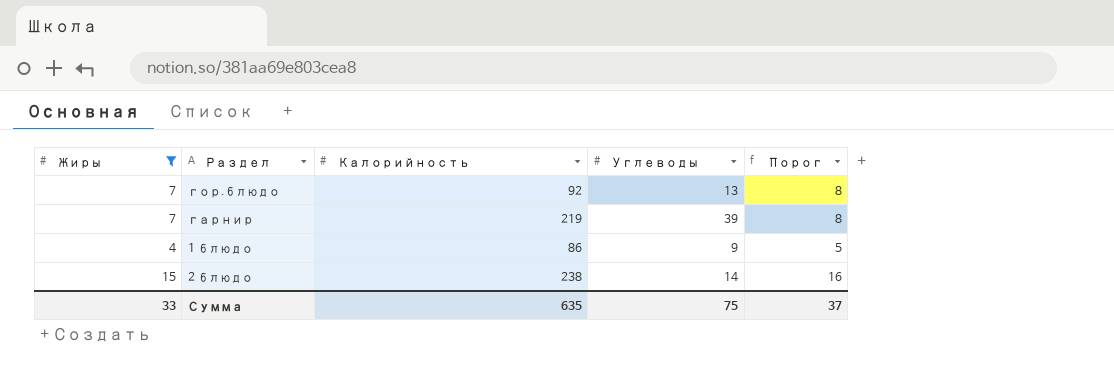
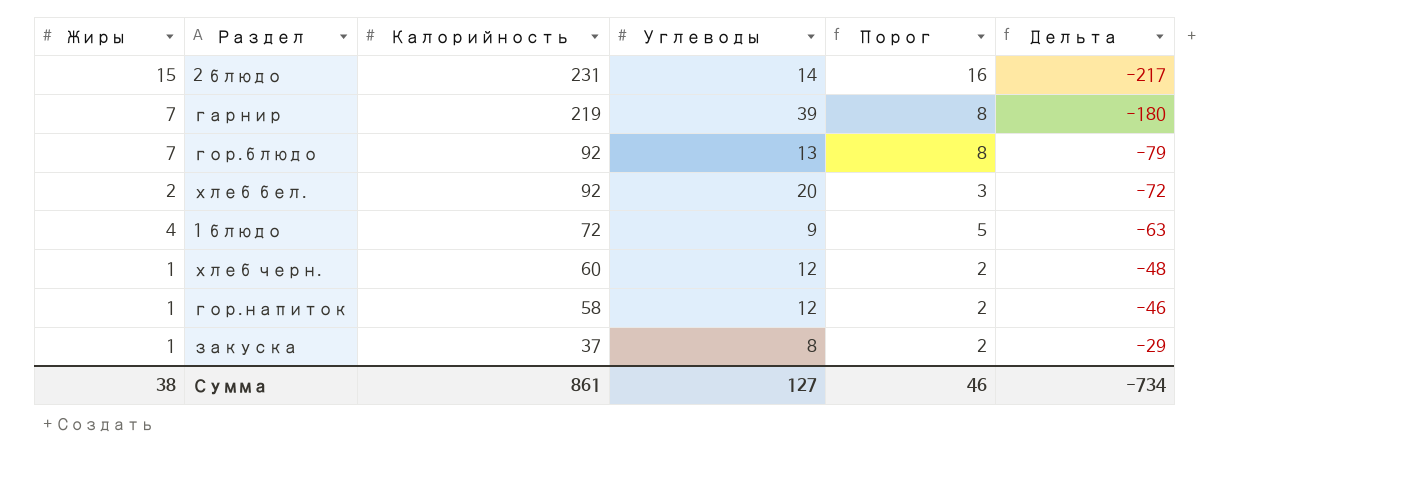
filter: Жиры >= 4 -> none
row order: none -> Калорийность descending
column Дельта | formula: none -> [Углеводы] - [Калорийность]
2 блюдо | Калорийность: 238 -> 231
1 блюдо | Калорийность: 86 -> 72
Сумма | Жиры: 33 -> 38
Сумма | Калорийность: 635 -> 861
Сумма | Углеводы: 75 -> 127
Сумма | Порог: 37 -> 46

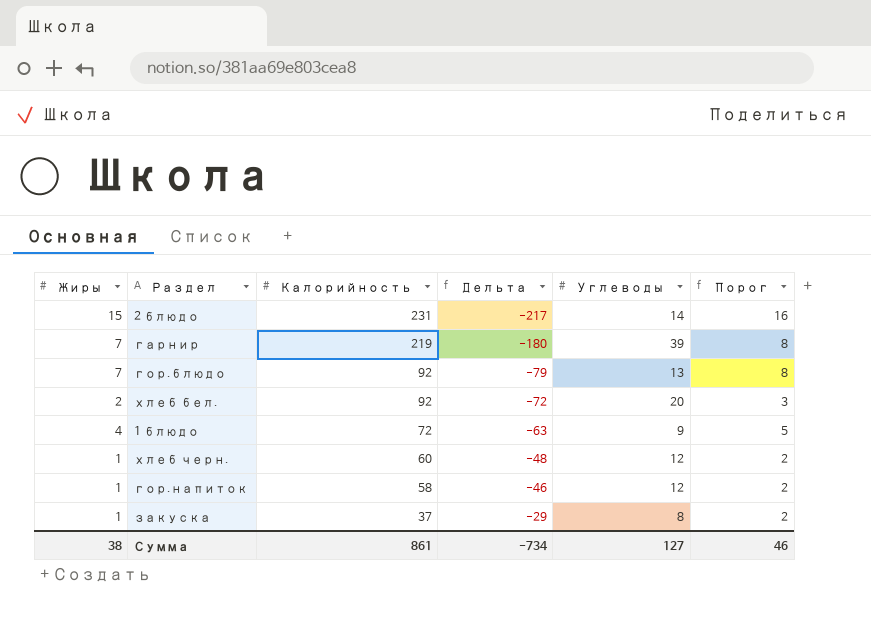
column Дельта | position: 6 -> 4

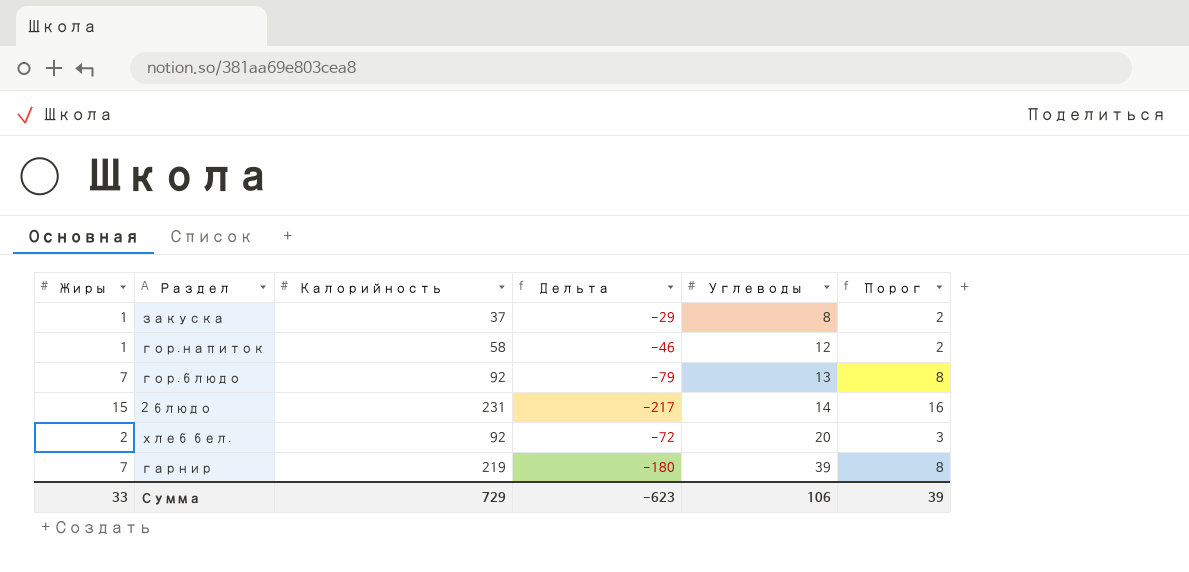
row order: Калорийность descending -> Углеводы ascending
row 1 блюдо: 4 | 72 | -63 | 9 | 5 -> none
row хлеб черн.: 1 | 60 | -48 | 12 | 2 -> none
Сумма | Жиры: 38 -> 33
Сумма | Калорийность: 861 -> 729
Сумма | Дельта: -734 -> -623
Сумма | Углеводы: 127 -> 106
Сумма | Порог: 46 -> 39

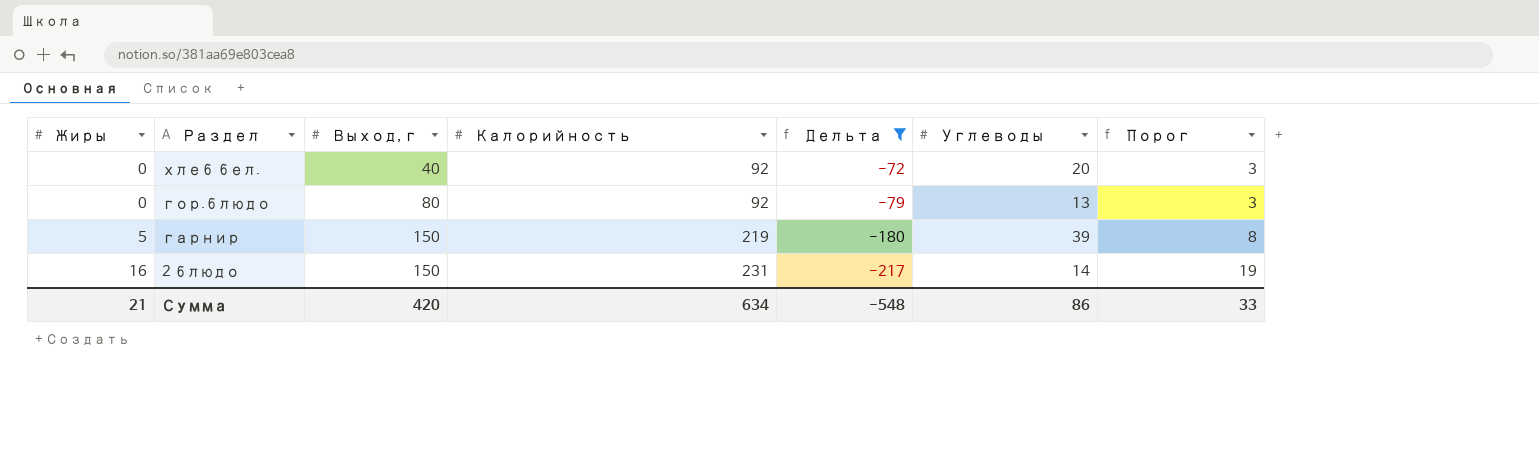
filter: none -> Дельта <= -72
row order: Углеводы ascending -> Жиры ascending
column Выход, г | position: none -> 3
column Порог | formula: [Жиры] + 1 -> [Жиры] + 3
хлеб бел. | Жиры: 2 -> 0
гор.блюдо | Жиры: 7 -> 0
гарнир | Жиры: 7 -> 5
2 блюдо | Жиры: 15 -> 16
Сумма | Жиры: 33 -> 21
Сумма | Калорийность: 729 -> 634
Сумма | Дельта: -623 -> -548
Сумма | Углеводы: 106 -> 86
Сумма | Порог: 39 -> 33

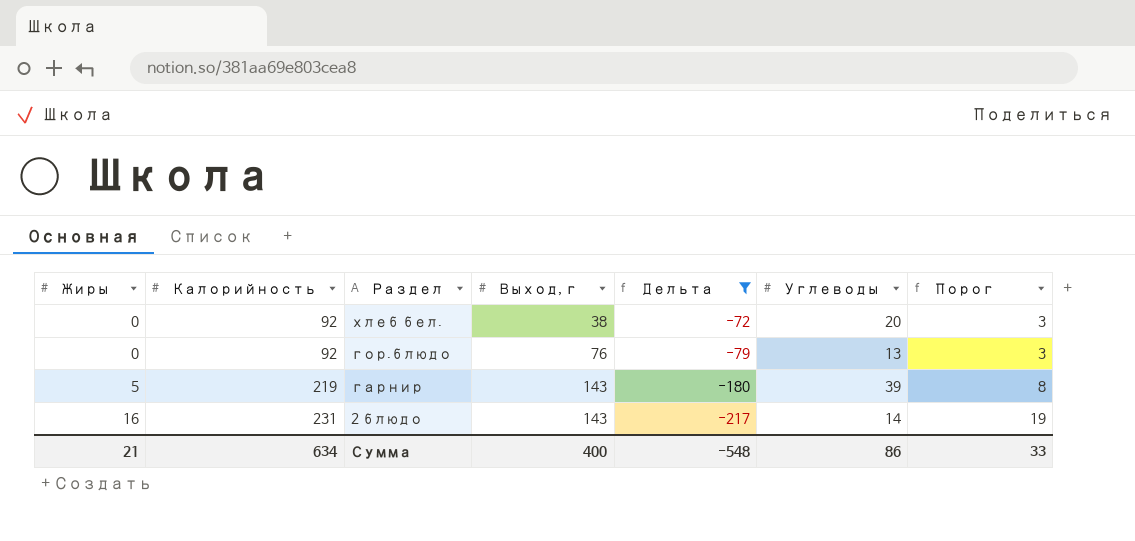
column Калорийность | position: 4 -> 2
хлеб бел. | Выход, г: 40 -> 38
гор.блюдо | Выход, г: 80 -> 76
гарнир | Выход, г: 150 -> 143
2 блюдо | Выход, г: 150 -> 143
Сумма | Выход, г: 420 -> 400

